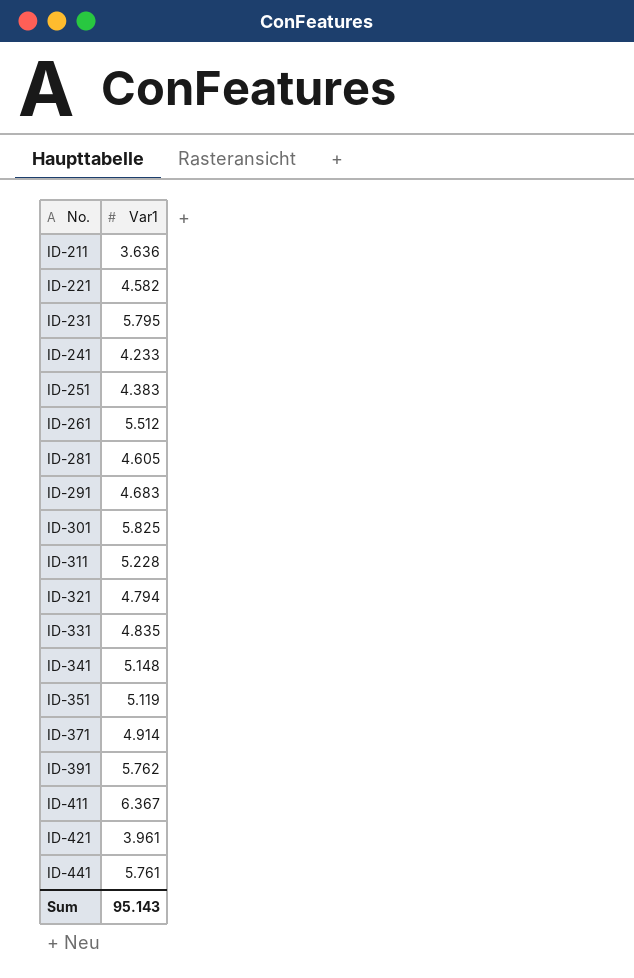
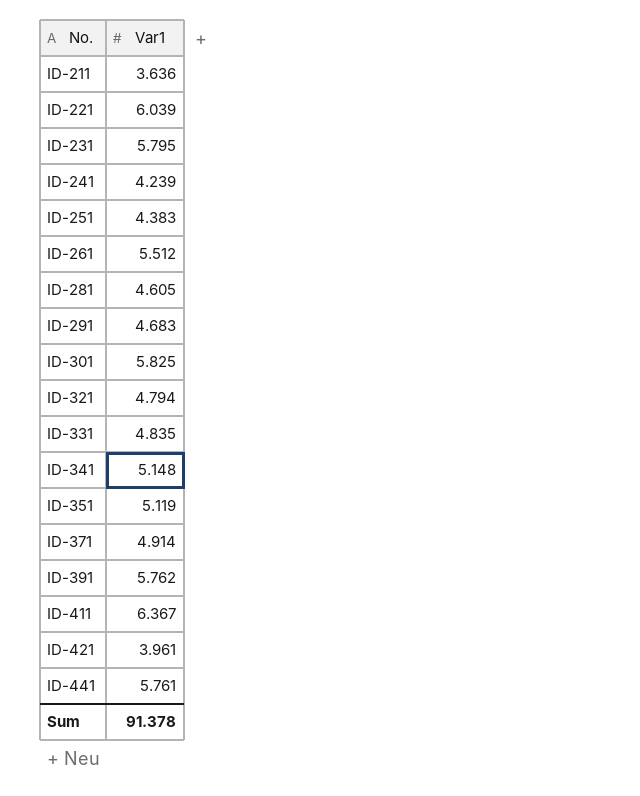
row ID-311: 5.228 -> none
ID-221 | Var1: 4.582 -> 6.039
ID-241 | Var1: 4.233 -> 4.239
Sum | Var1: 95.143 -> 91.378

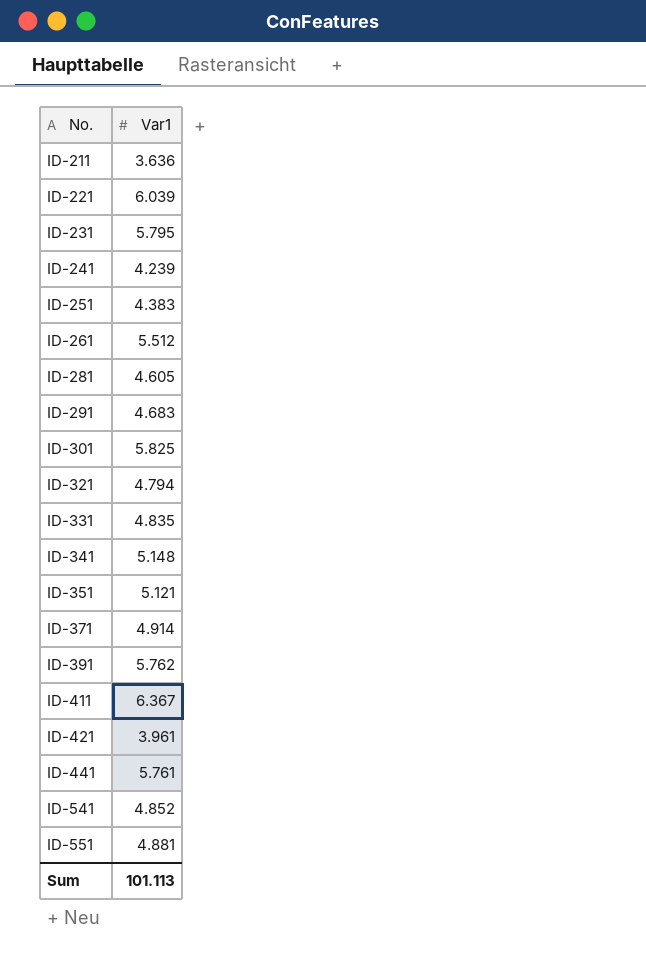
ID-351 | Var1: 5.119 -> 5.121
row ID-541: none -> 4.852
row ID-551: none -> 4.881
Sum | Var1: 91.378 -> 101.113

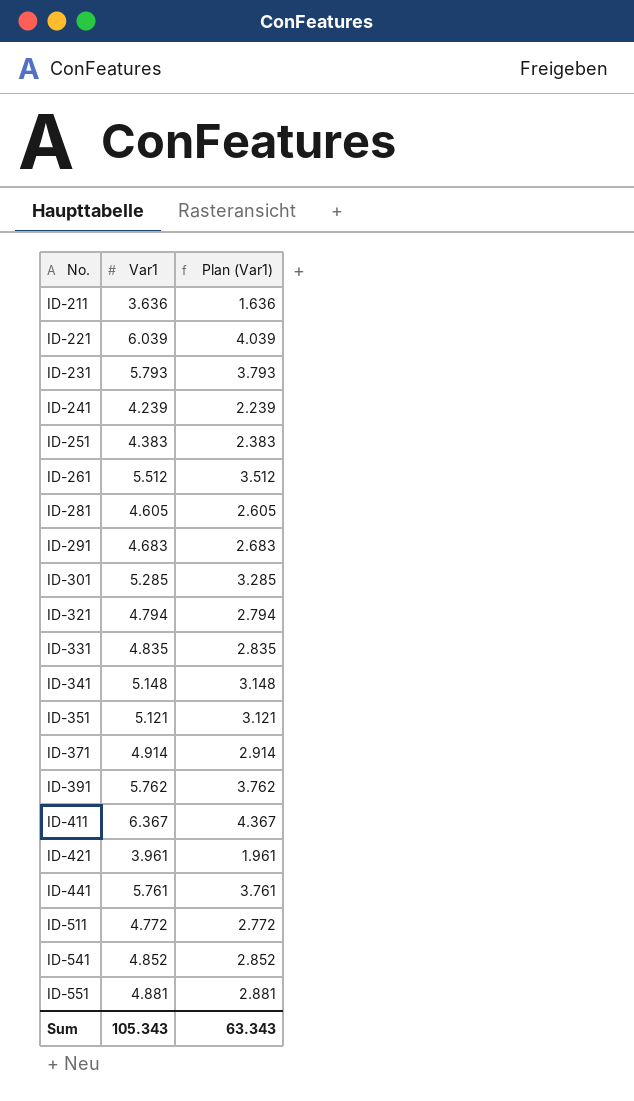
column Plan (Var1) | formula: none -> [Var1] - 2
ID-231 | Var1: 5.795 -> 5.793
ID-301 | Var1: 5.825 -> 5.285
row ID-511: none -> 4.772 | 2.772
Sum | Var1: 101.113 -> 105.343

